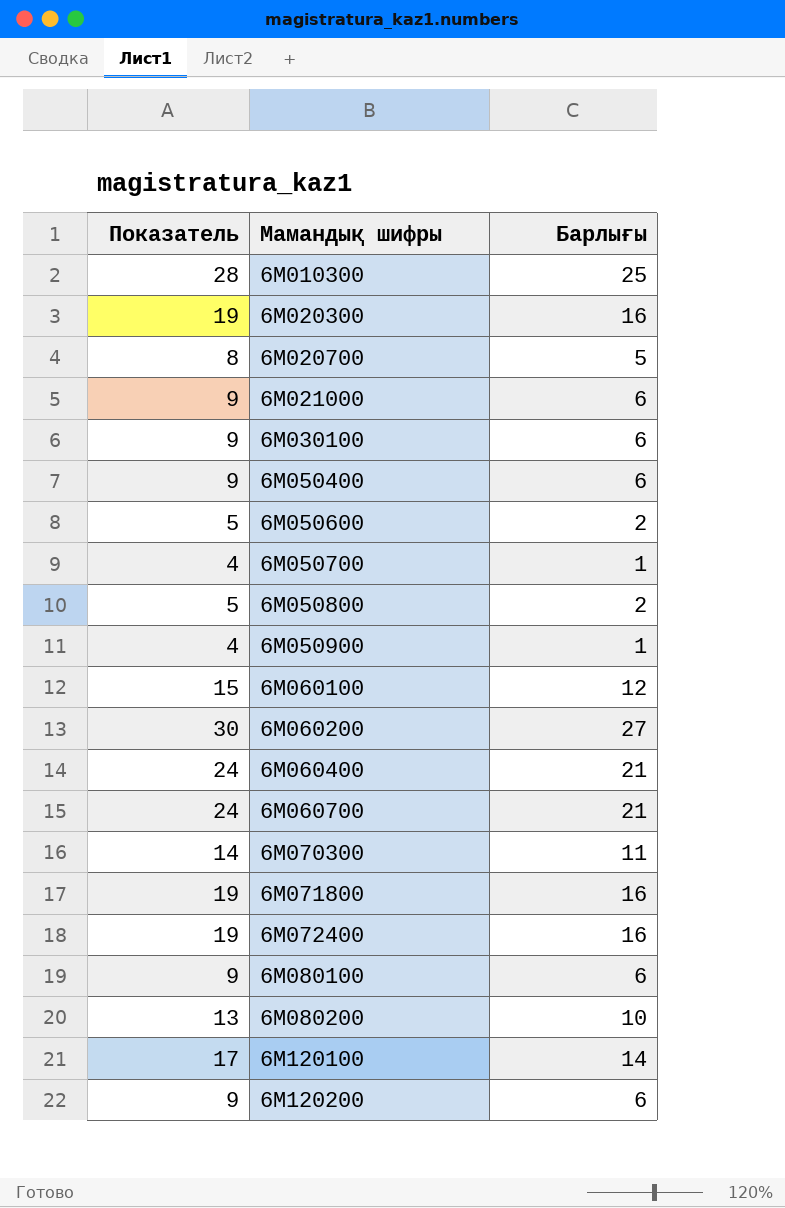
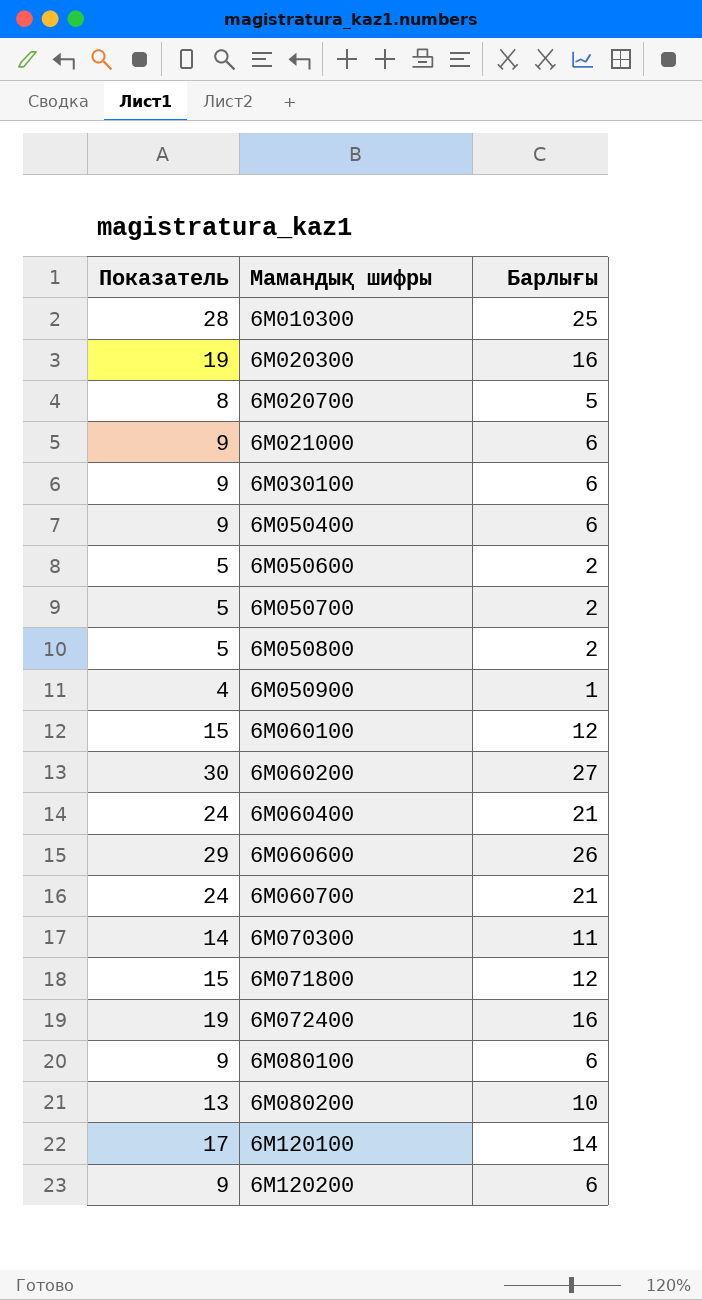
6M050700 | Показатель: 4 -> 5
6M050700 | Барлығы: 1 -> 2
row 6M060600: none -> 29 | 26
6M071800 | Показатель: 19 -> 15
6M071800 | Барлығы: 16 -> 12

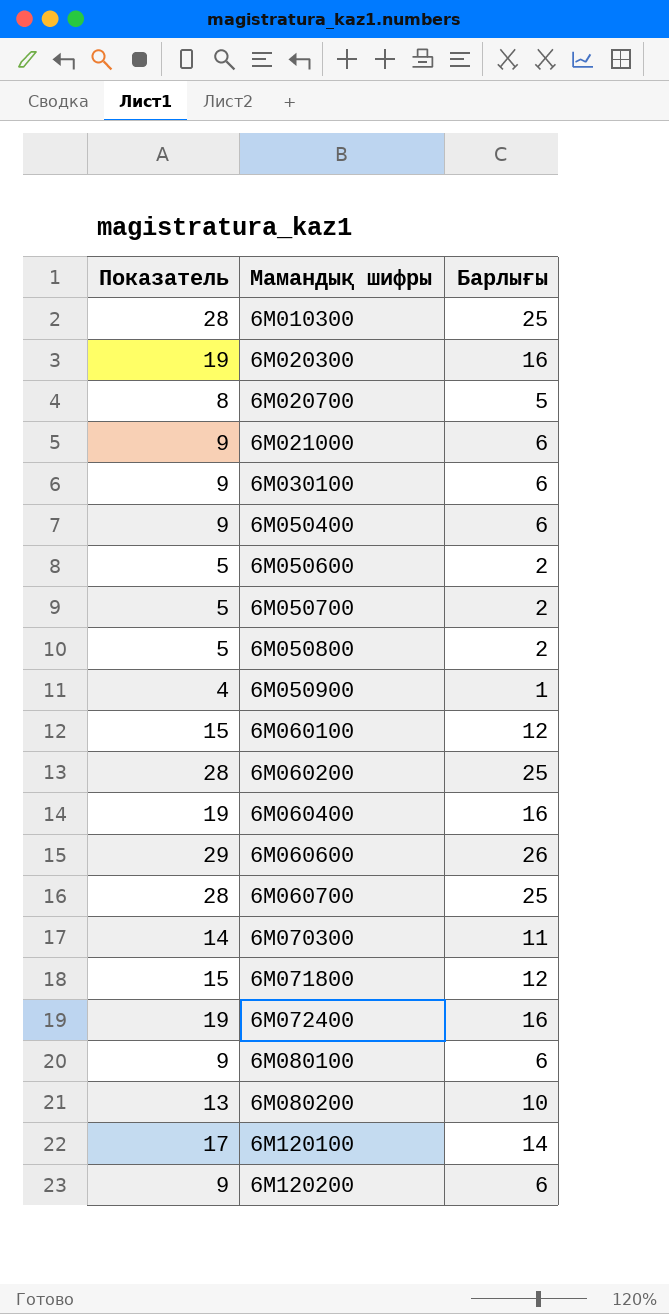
6M060200 | Показатель: 30 -> 28
6M060200 | Барлығы: 27 -> 25
6M060400 | Показатель: 24 -> 19
6M060400 | Барлығы: 21 -> 16
6M060700 | Показатель: 24 -> 28
6M060700 | Барлығы: 21 -> 25

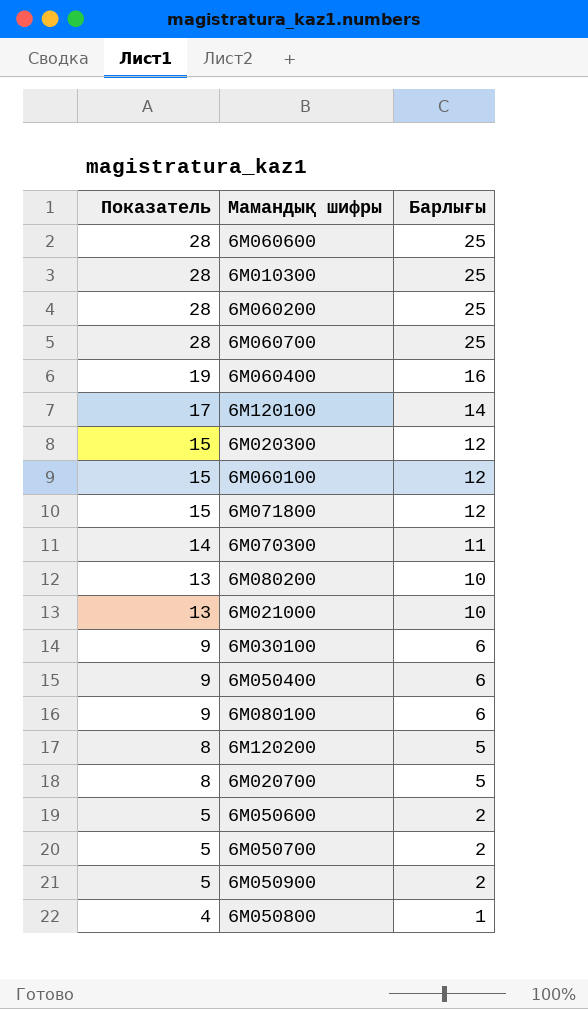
row order: none -> Показатель descending
row 6M072400: 19 | 16 -> none
6M060600 | Показатель: 29 -> 28
6M060600 | Барлығы: 26 -> 25
6M020300 | Показатель: 19 -> 15
6M020300 | Барлығы: 16 -> 12
6M021000 | Показатель: 9 -> 13
6M021000 | Барлығы: 6 -> 10
6M120200 | Показатель: 9 -> 8
6M120200 | Барлығы: 6 -> 5
6М050900 | Показатель: 4 -> 5
6М050900 | Барлығы: 1 -> 2
6M050800 | Показатель: 5 -> 4
6M050800 | Барлығы: 2 -> 1

